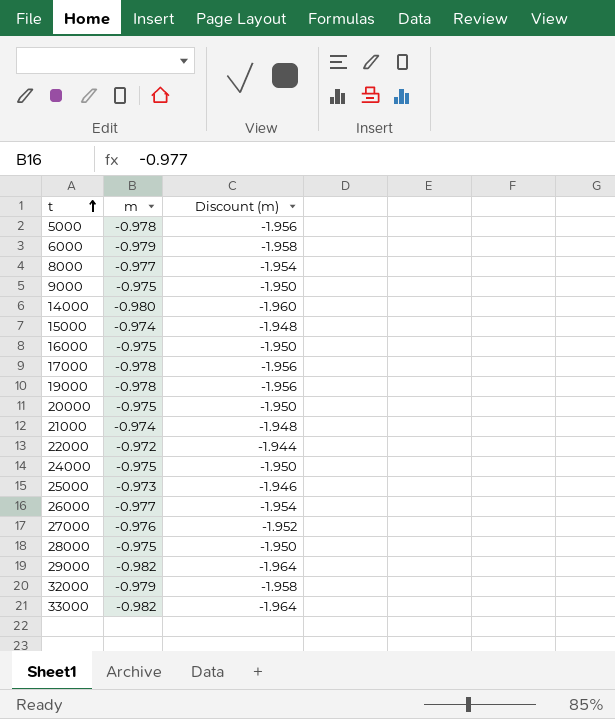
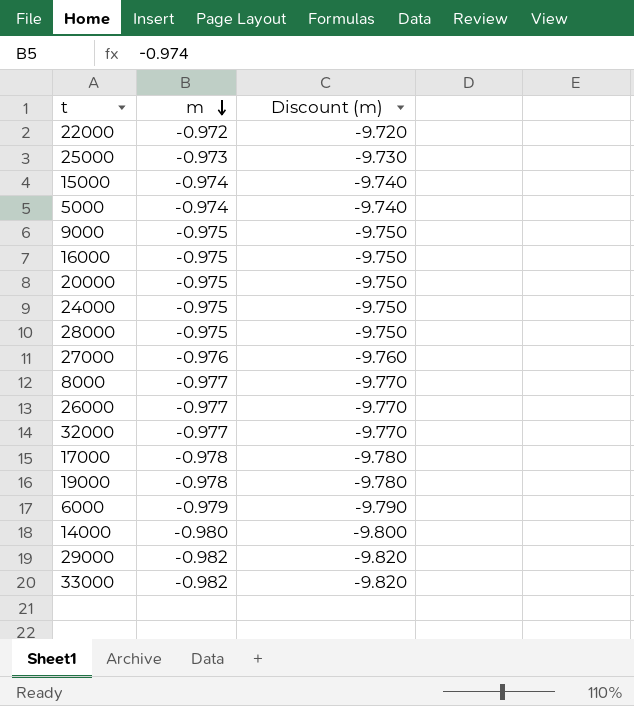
row order: t ascending -> m descending
column Discount (m) | formula: [m] * 2 -> [m] * 10
row 21000: -0.974 | -1.948 -> none
5000 | m: -0.978 -> -0.974
32000 | m: -0.979 -> -0.977

